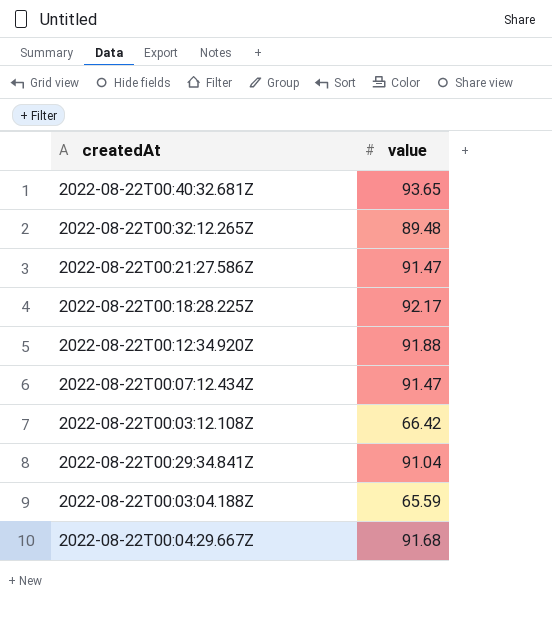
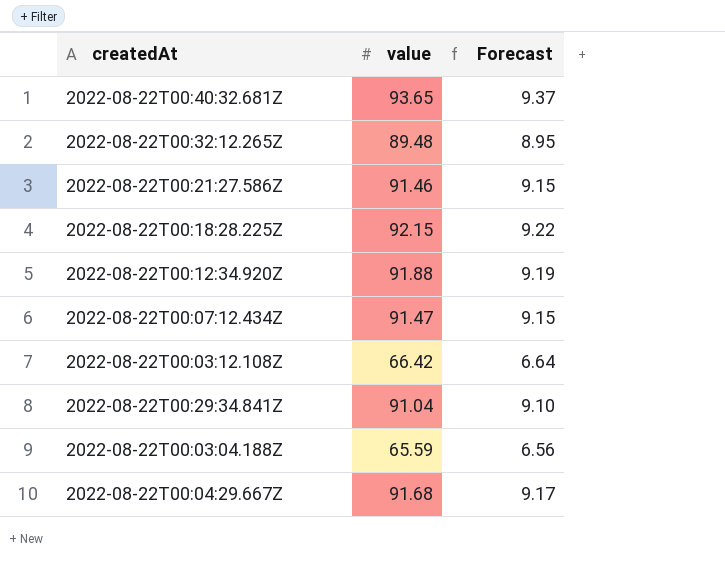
column Forecast | formula: none -> [value] * 0.1
2022-08-22T00:21:27.586Z | value: 91.47 -> 91.46
2022-08-22T00:18:28.225Z | value: 92.17 -> 92.15

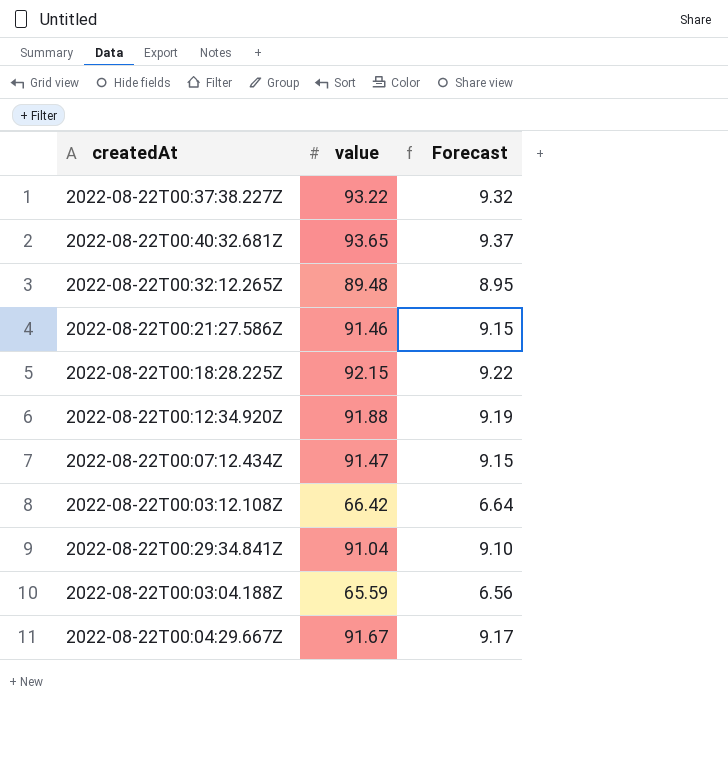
row 2022-08-22T00:37:38.227Z: none -> 93.22 | 9.32
2022-08-22T00:04:29.667Z | value: 91.68 -> 91.67

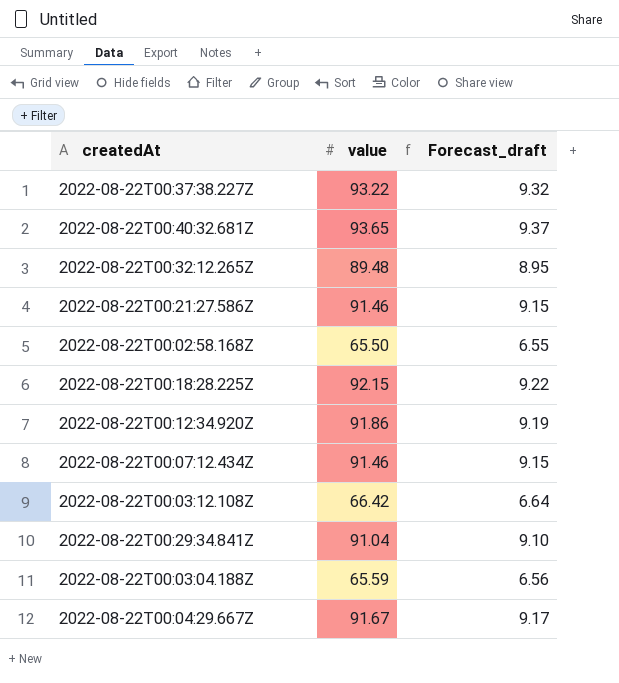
column name: Forecast -> Forecast_draft
row 2022-08-22T00:02:58.168Z: none -> 65.50 | 6.55
2022-08-22T00:12:34.920Z | value: 91.88 -> 91.86
2022-08-22T00:07:12.434Z | value: 91.47 -> 91.46

